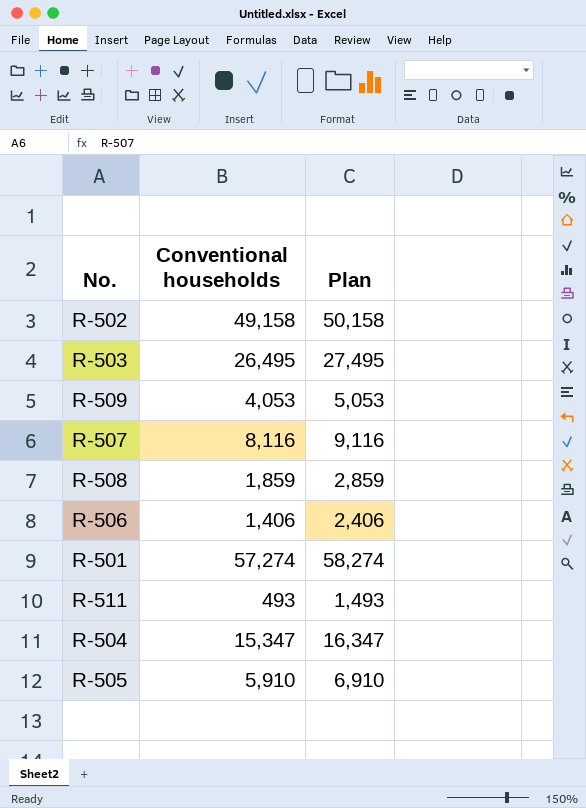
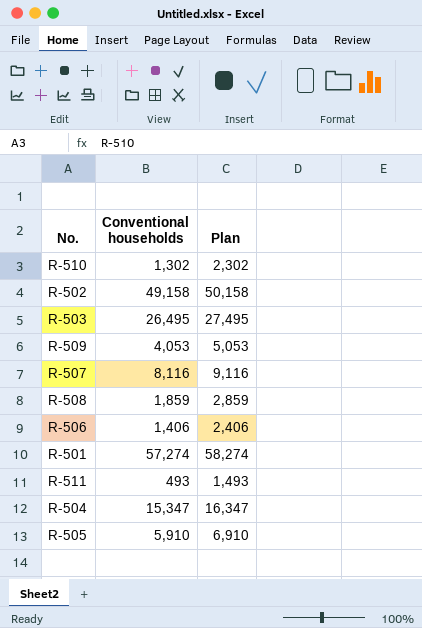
row R-510: none -> 1,302 | 2,302

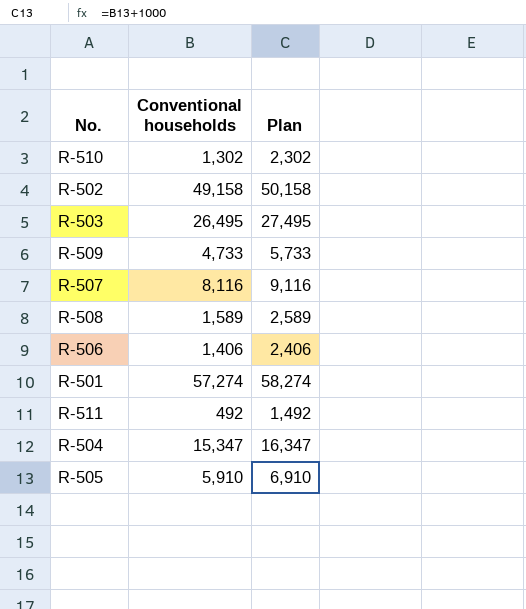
R-509 | Conventional households: 4,053 -> 4,733
R-509 | Plan: 5,053 -> 5,733
R-508 | Conventional households: 1,859 -> 1,589
R-508 | Plan: 2,859 -> 2,589
R-511 | Conventional households: 493 -> 492
R-511 | Plan: 1,493 -> 1,492

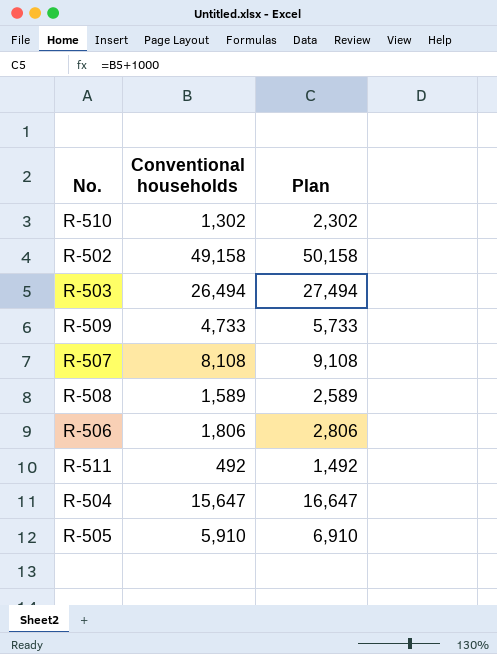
row R-501: 57,274 | 58,274 -> none
R-503 | Conventional households: 26,495 -> 26,494
R-503 | Plan: 27,495 -> 27,494
R-507 | Conventional households: 8,116 -> 8,108
R-507 | Plan: 9,116 -> 9,108
R-506 | Conventional households: 1,406 -> 1,806
R-506 | Plan: 2,406 -> 2,806
R-504 | Conventional households: 15,347 -> 15,647
R-504 | Plan: 16,347 -> 16,647

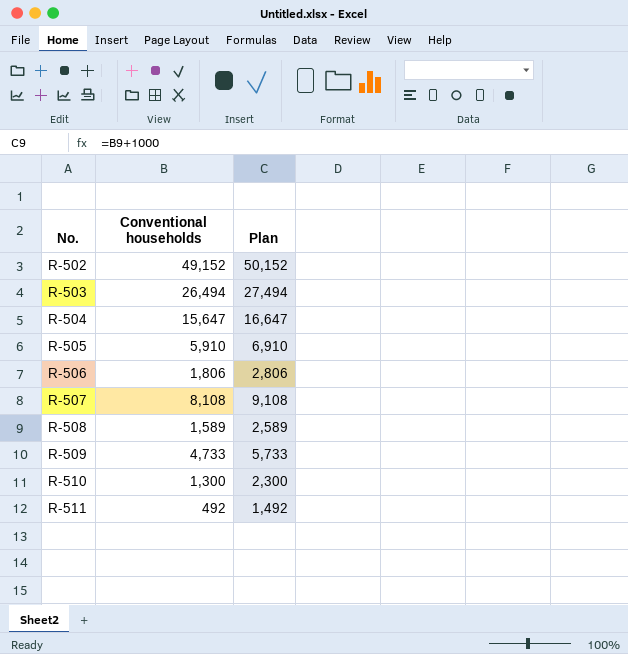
row order: none -> No. ascending
R-502 | Conventional households: 49,158 -> 49,152
R-502 | Plan: 50,158 -> 50,152
R-510 | Conventional households: 1,302 -> 1,300
R-510 | Plan: 2,302 -> 2,300

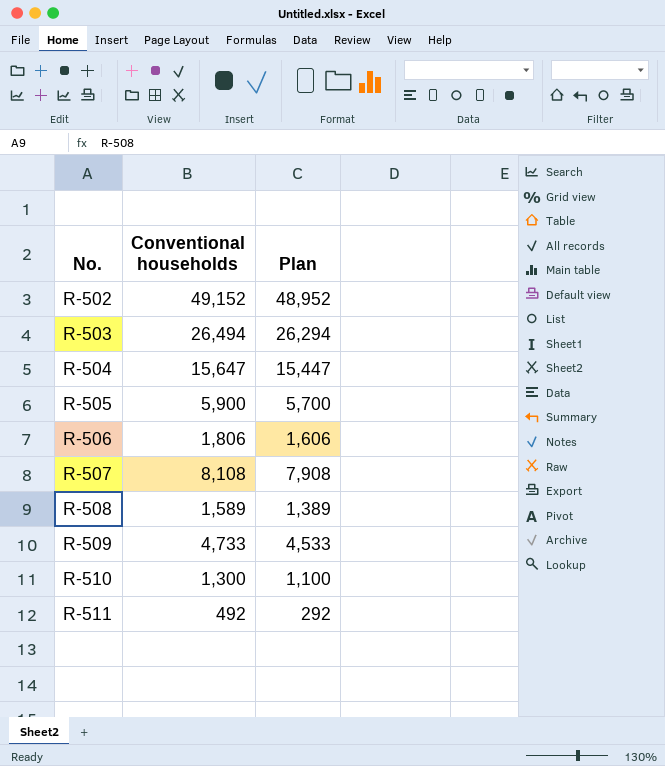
column Plan | formula: [Conventional households] + 1000 -> [Conventional households] - 200
R-505 | Conventional households: 5,910 -> 5,900

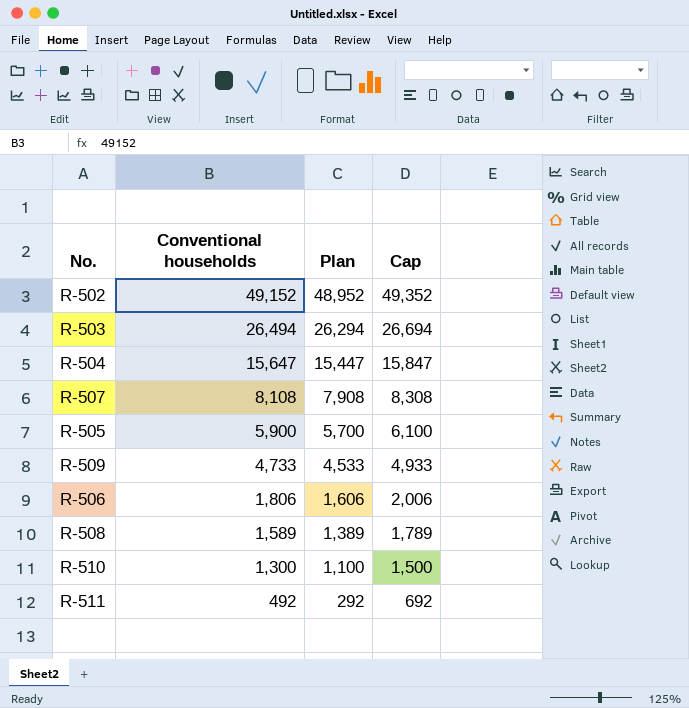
row order: No. ascending -> Conventional households descending
column Cap | formula: none -> [Conventional households] + 200

